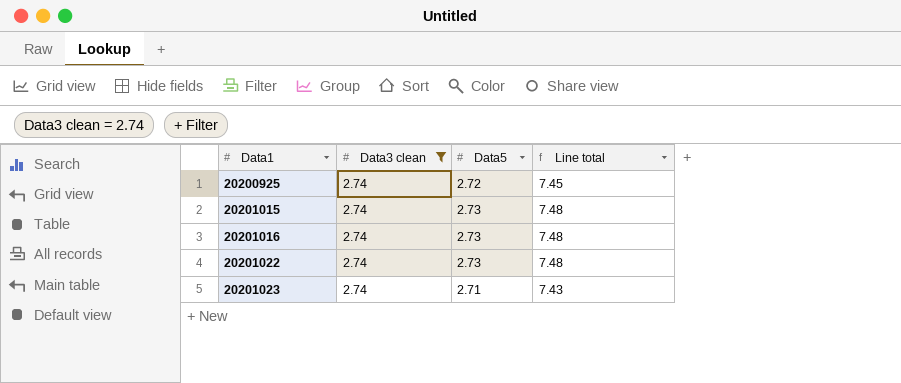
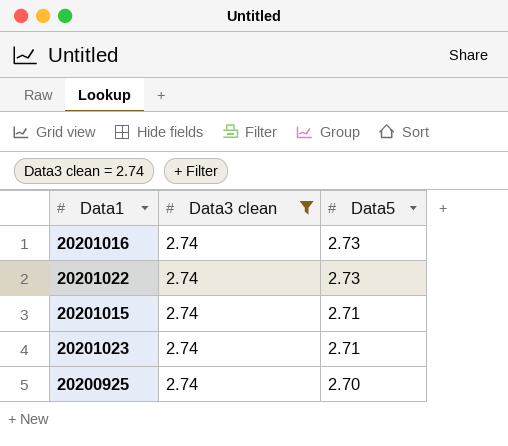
row order: Data1 ascending -> Data5 descending
column Line total | formula: [Data3 clean] * [Data5] -> none
20201015 | Data5: 2.73 -> 2.71
20200925 | Data5: 2.72 -> 2.70

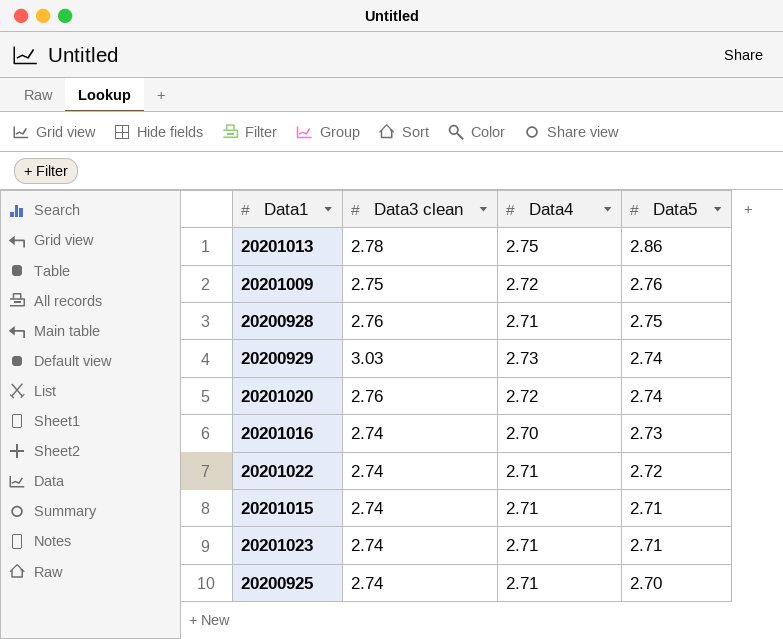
filter: Data3 clean = 2.74 -> none
column Data4 | position: none -> 3
20201022 | Data5: 2.73 -> 2.72

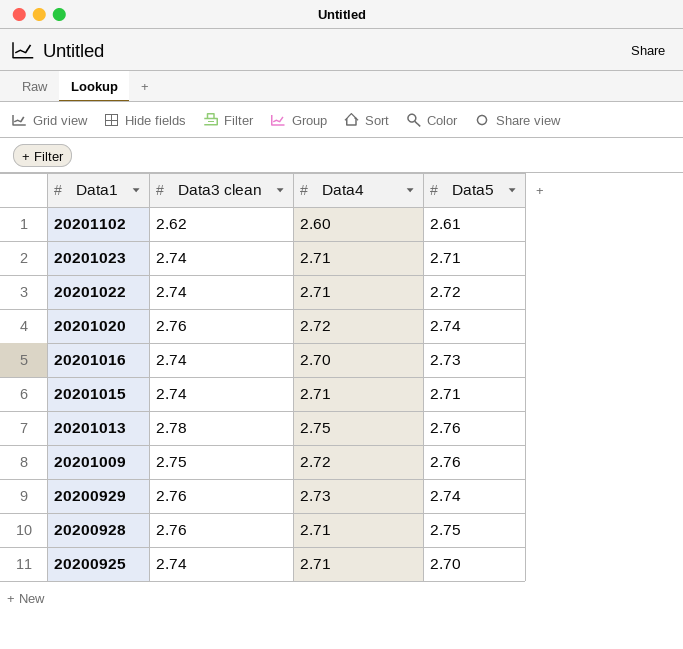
row order: Data5 descending -> Data1 descending
row 20201102: none -> 2.62 | 2.60 | 2.61
20201013 | Data5: 2.86 -> 2.76
20200929 | Data3 clean: 3.03 -> 2.76

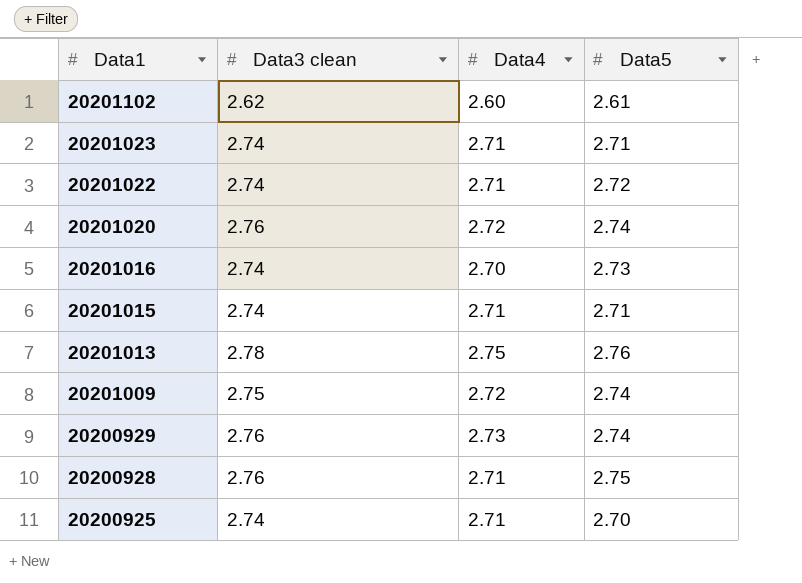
20201009 | Data5: 2.76 -> 2.74

